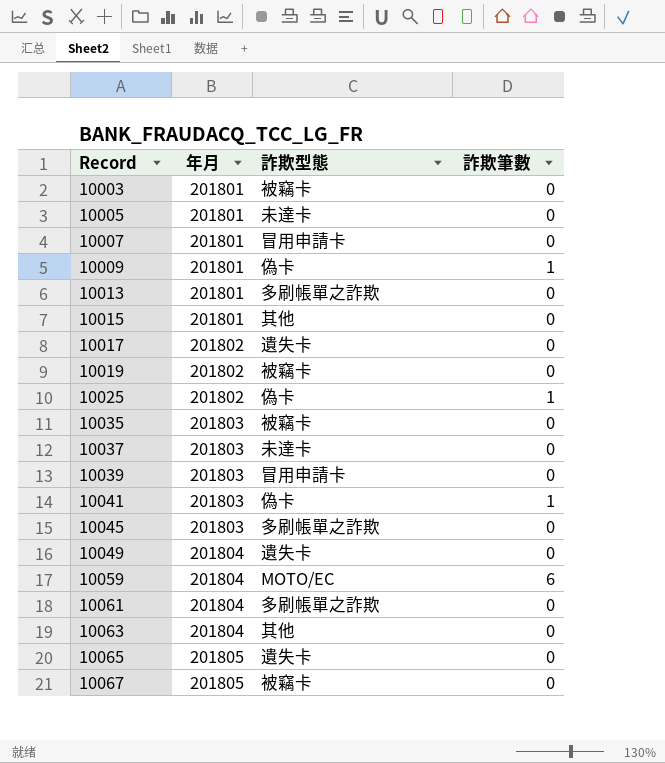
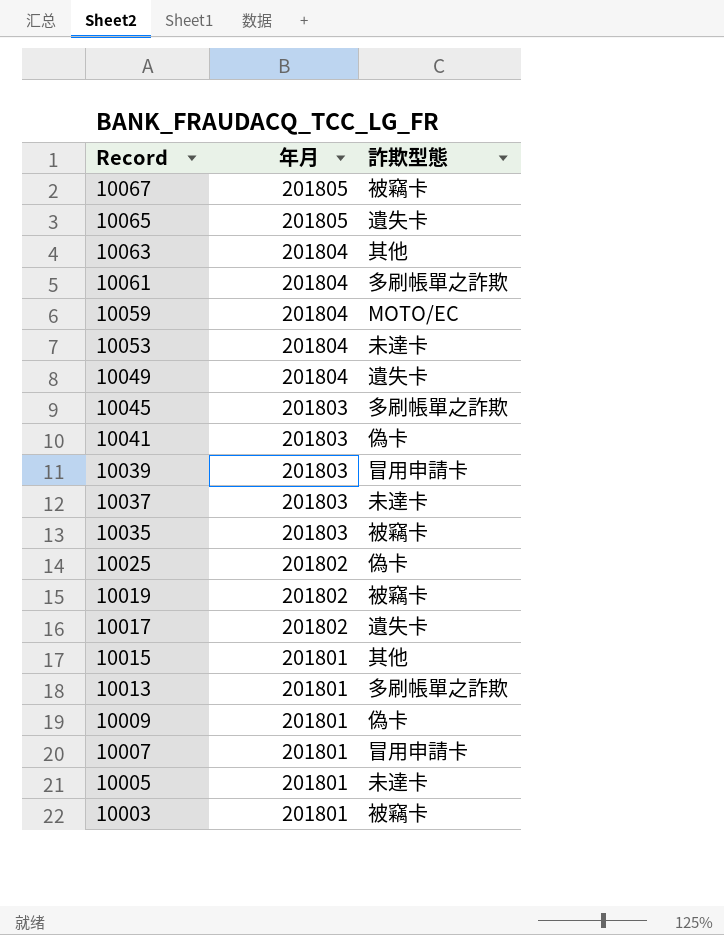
row order: Record ascending -> Record descending
column 詐欺筆數 | position: 4 -> none
row 10053: none -> 201804 | 未達卡

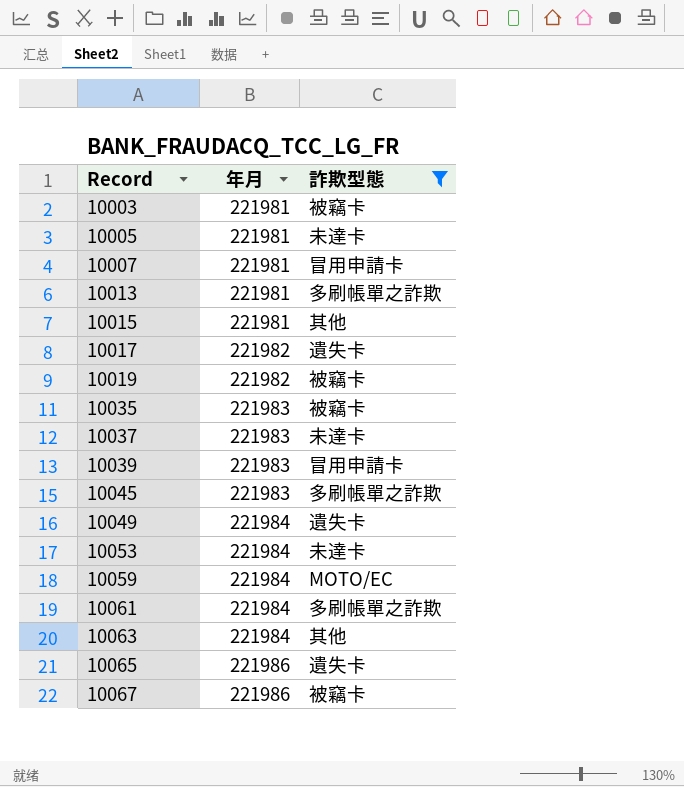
filter: none -> 詐欺型態 != 偽卡
row order: Record descending -> Record ascending
10003 | 年月: 201801 -> 221981
10005 | 年月: 201801 -> 221981
10007 | 年月: 201801 -> 221981
10013 | 年月: 201801 -> 221981
10015 | 年月: 201801 -> 221981
10017 | 年月: 201802 -> 221982
10019 | 年月: 201802 -> 221982
10035 | 年月: 201803 -> 221983
10037 | 年月: 201803 -> 221983
10039 | 年月: 201803 -> 221983
10045 | 年月: 201803 -> 221983
10049 | 年月: 201804 -> 221984
10053 | 年月: 201804 -> 221984
10059 | 年月: 201804 -> 221984
10061 | 年月: 201804 -> 221984
10063 | 年月: 201804 -> 221984
10065 | 年月: 201805 -> 221986
10067 | 年月: 201805 -> 221986

